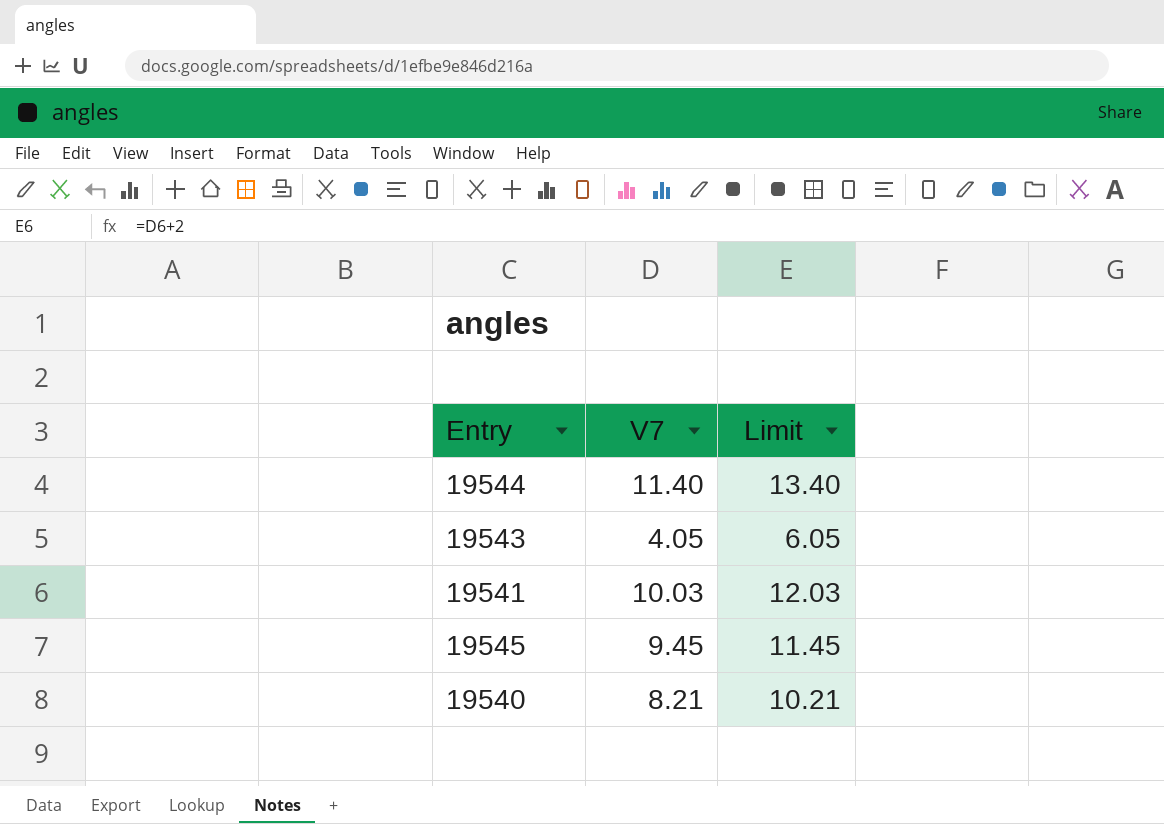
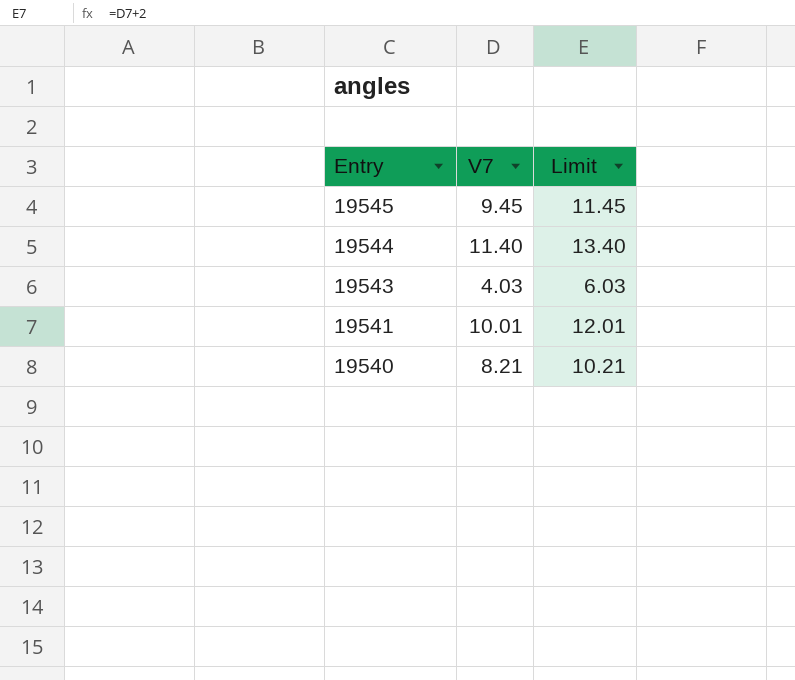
row order: none -> Entry descending
19543 | V7: 4.05 -> 4.03
19543 | Limit: 6.05 -> 6.03
19541 | V7: 10.03 -> 10.01
19541 | Limit: 12.03 -> 12.01

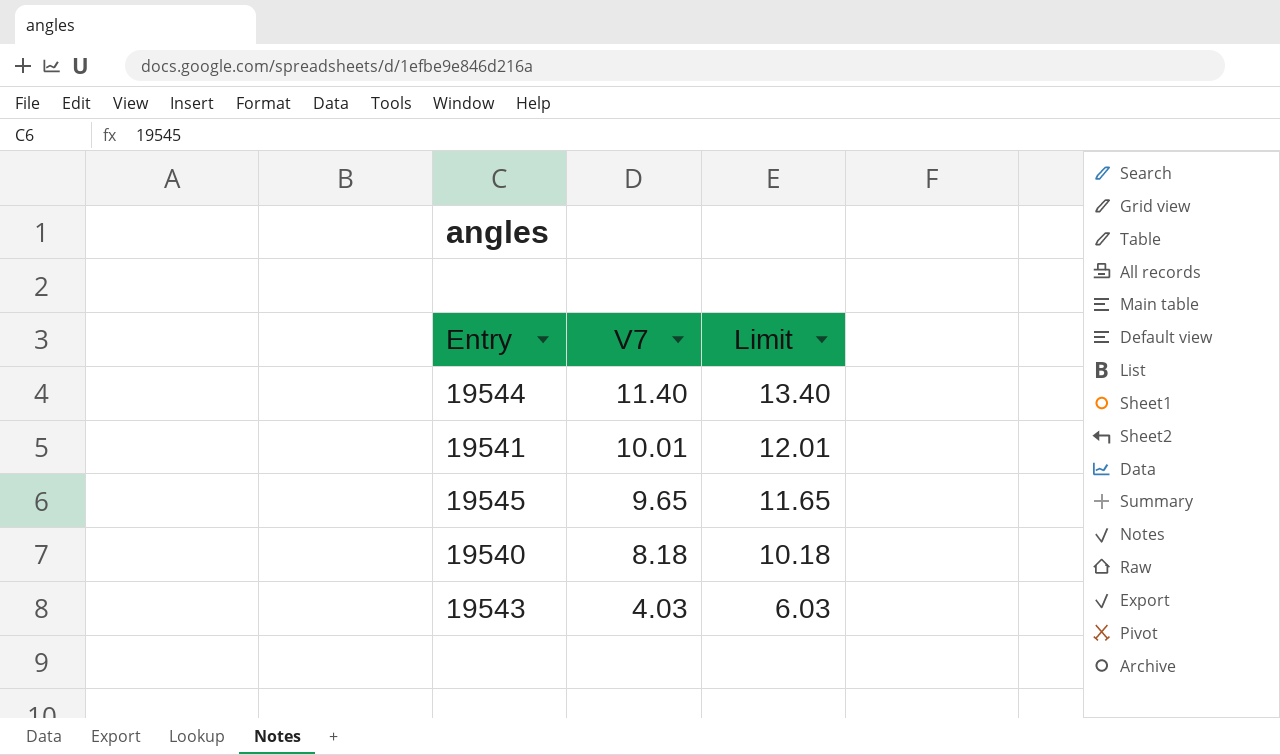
row order: Entry descending -> V7 descending
19545 | V7: 9.45 -> 9.65
19545 | Limit: 11.45 -> 11.65
19540 | V7: 8.21 -> 8.18
19540 | Limit: 10.21 -> 10.18

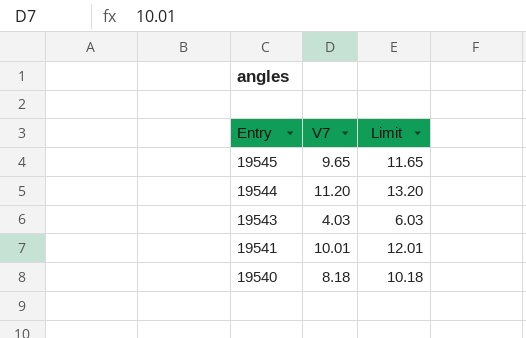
row order: V7 descending -> Entry descending
19544 | V7: 11.40 -> 11.20
19544 | Limit: 13.40 -> 13.20

